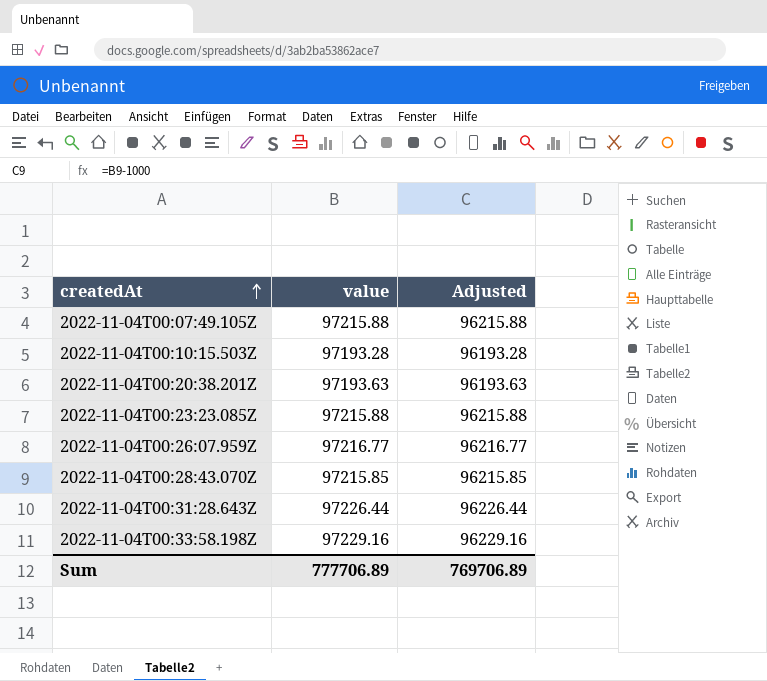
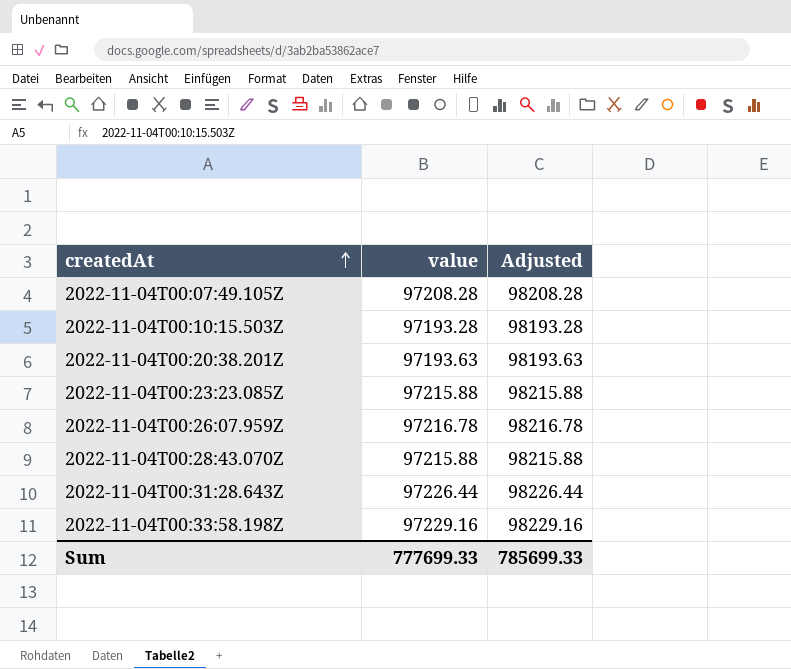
column Adjusted | formula: [value] - 1000 -> [value] + 1000
2022-11-04T00:07:49.105Z | value: 97215.88 -> 97208.28
2022-11-04T00:26:07.959Z | value: 97216.77 -> 97216.78
2022-11-04T00:28:43.070Z | value: 97215.85 -> 97215.88
Sum | value: 777706.89 -> 777699.33
Sum | Adjusted: 769706.89 -> 785699.33

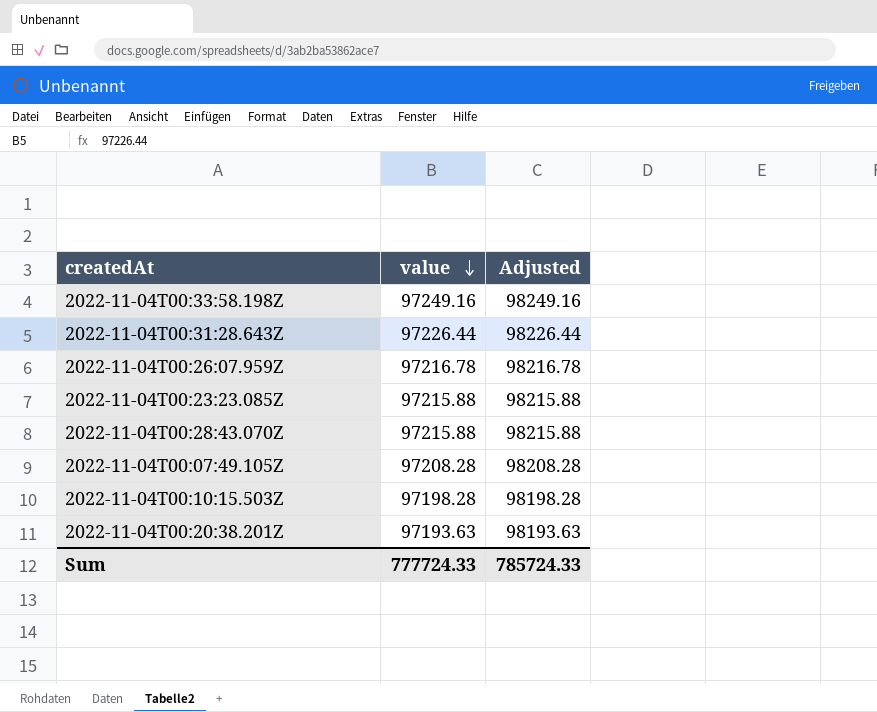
row order: createdAt ascending -> value descending
2022-11-04T00:33:58.198Z | value: 97229.16 -> 97249.16
2022-11-04T00:33:58.198Z | Adjusted: 98229.16 -> 98249.16
2022-11-04T00:10:15.503Z | value: 97193.28 -> 97198.28
2022-11-04T00:10:15.503Z | Adjusted: 98193.28 -> 98198.28
Sum | value: 777699.33 -> 777724.33
Sum | Adjusted: 785699.33 -> 785724.33

